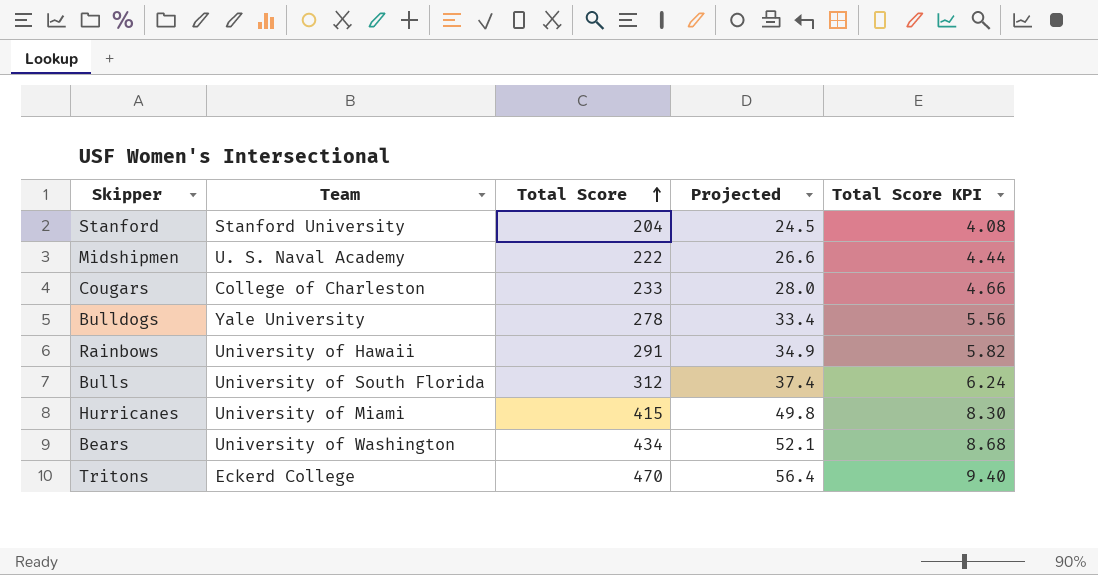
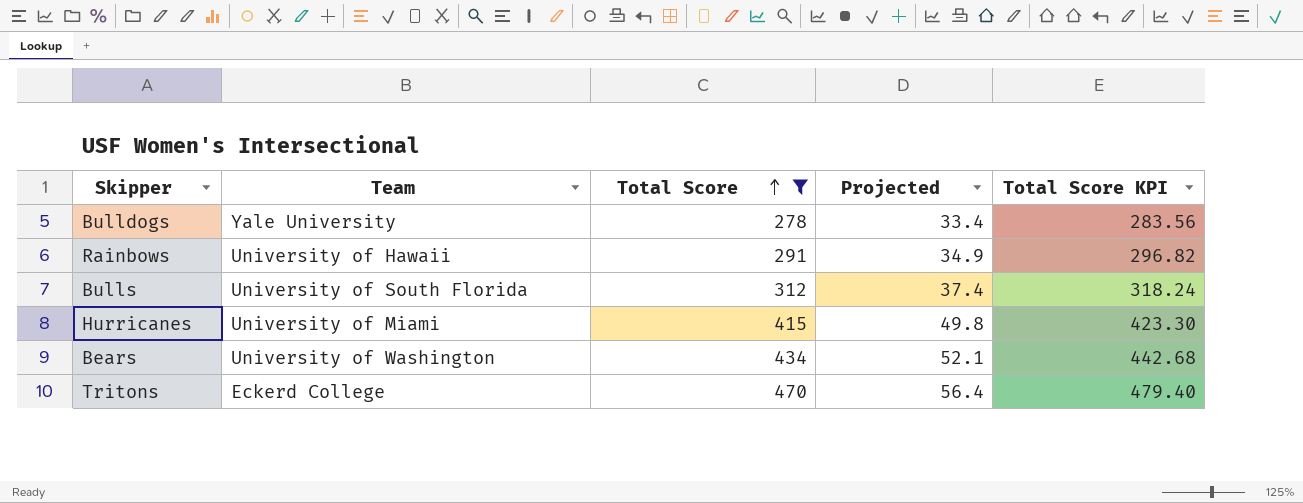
filter: none -> Total Score >= 278
column Total Score KPI | formula: [Total Score] * 0.02 -> [Total Score] * 1.02

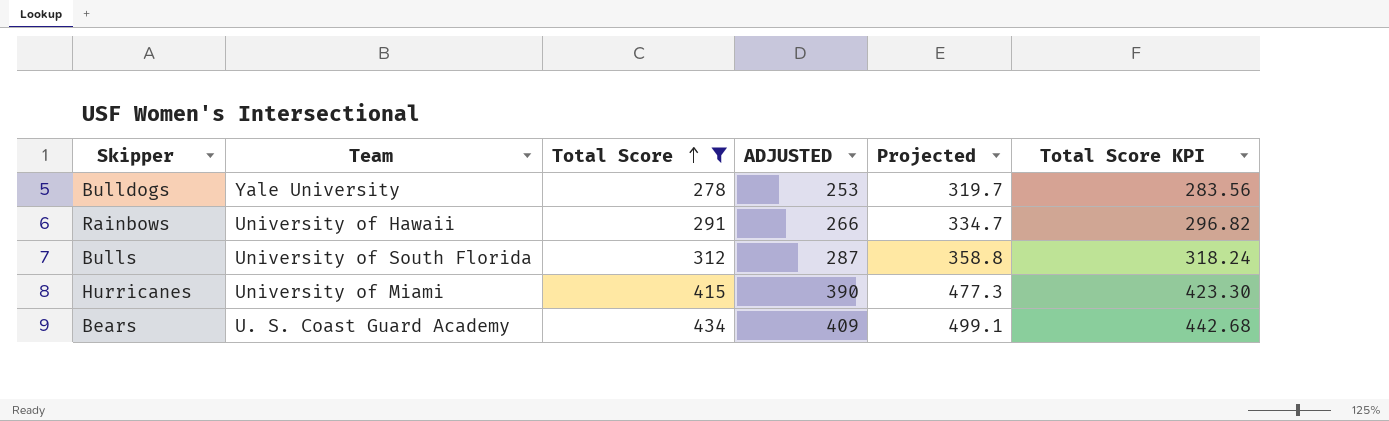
column ADJUSTED | formula: none -> [Total Score] - 25
column Projected | formula: [Total Score] * 0.12 -> [Total Score] * 1.15
row Tritons: Eckerd College | 470 | 56.4 | 479.40 -> none
Bears | Team: University of Washington -> U. S. Coast Guard Academy

